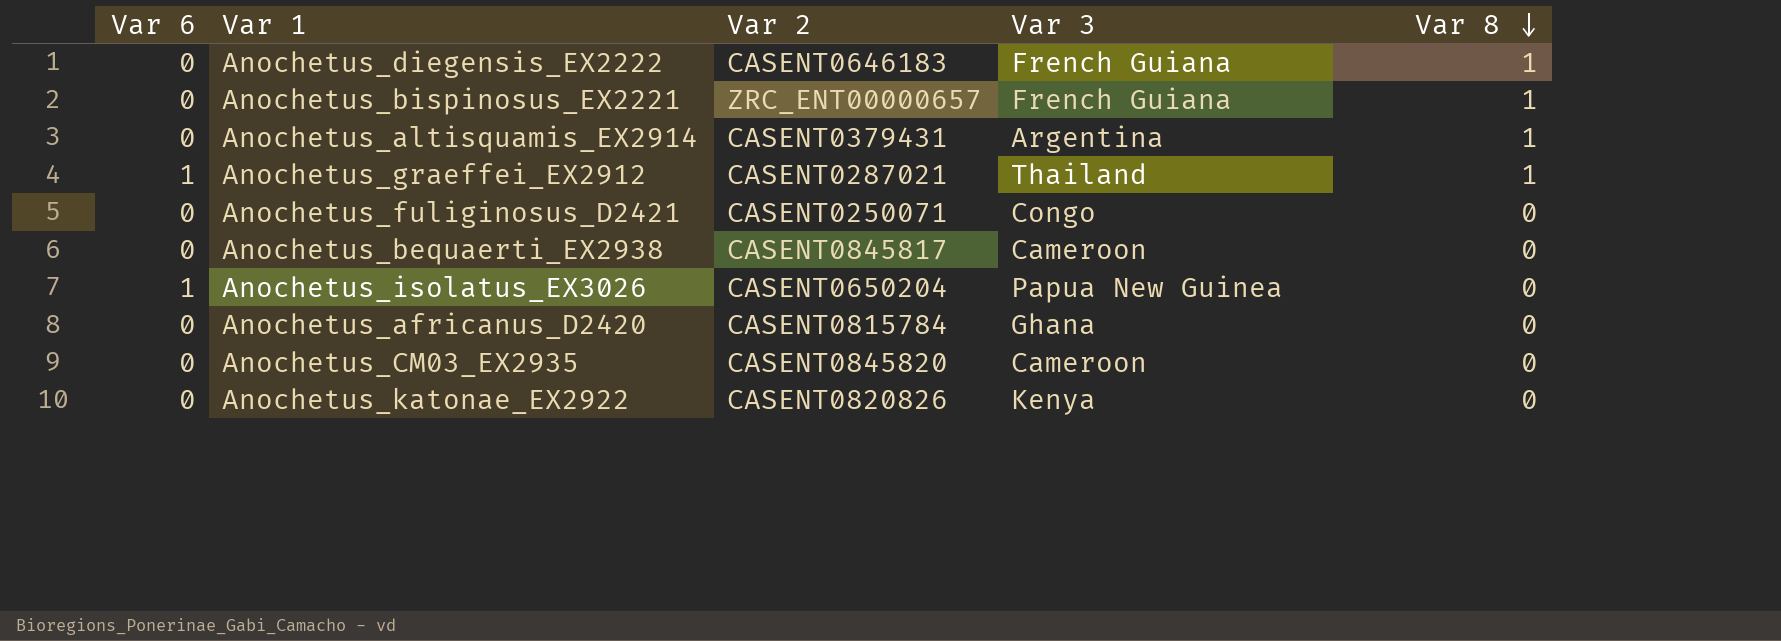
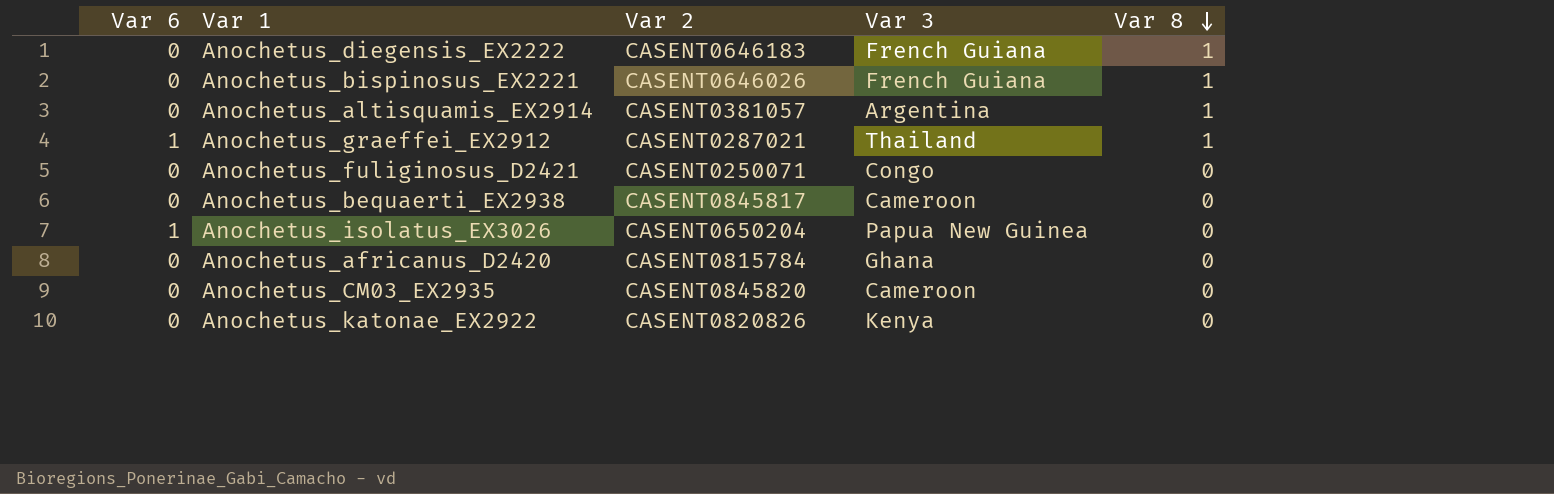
Anochetus_bispinosus_EX2221 | Var 2: ZRC_ENT00000657 -> CASENT0646026
Anochetus_altisquamis_EX2914 | Var 2: CASENT0379431 -> CASENT0381057

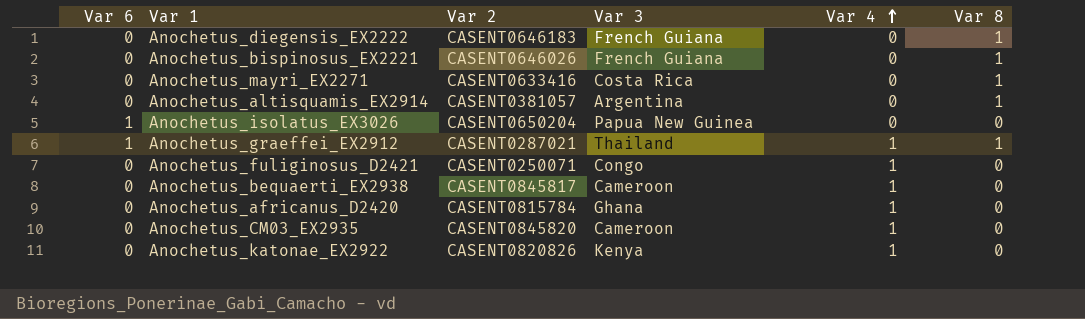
row order: Var 8 descending -> Var 4 ascending
column Var 4 | position: none -> 5
row Anochetus_mayri_EX2271: none -> 0 | CASENT0633416 | Costa Rica | 0 | 1

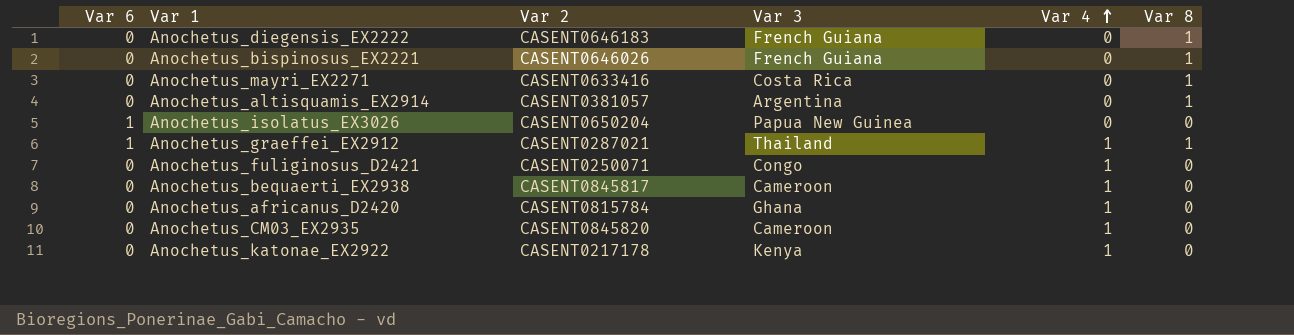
Anochetus_katonae_EX2922 | Var 2: CASENT0820826 -> CASENT0217178

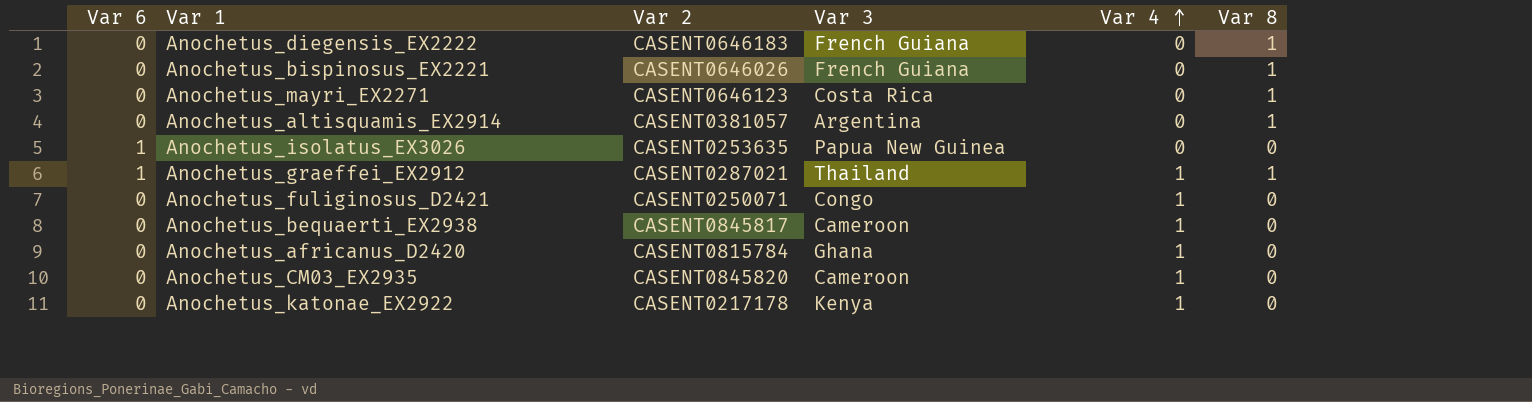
Anochetus_mayri_EX2271 | Var 2: CASENT0633416 -> CASENT0646123
Anochetus_isolatus_EX3026 | Var 2: CASENT0650204 -> CASENT0253635

